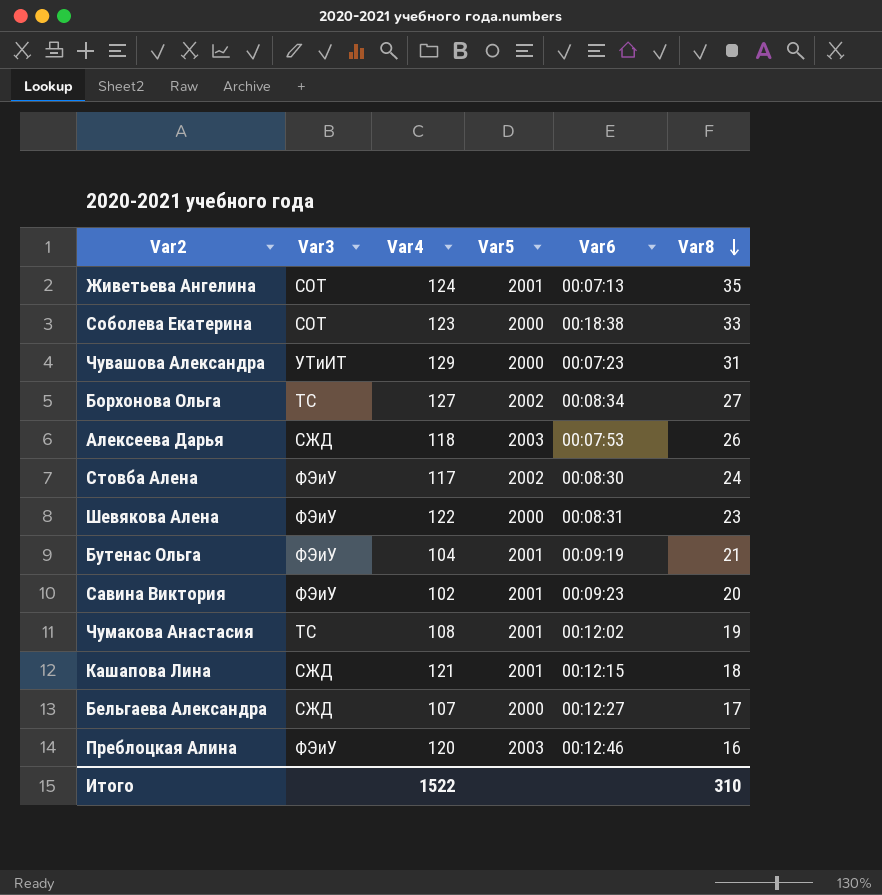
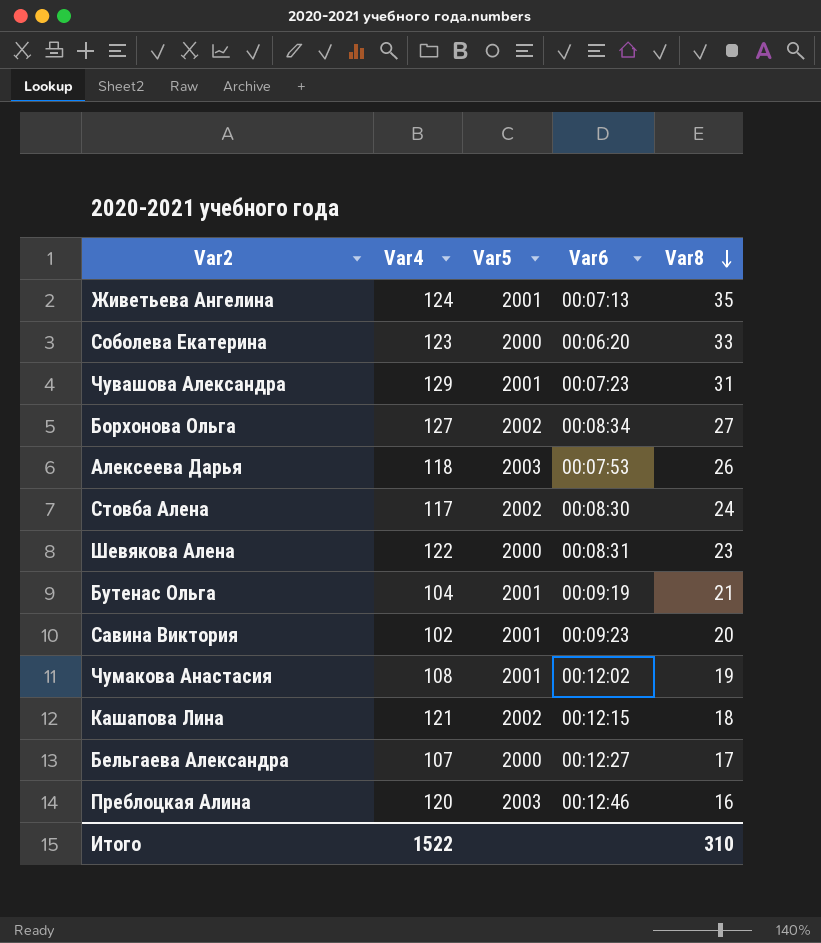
column Var3 | position: 2 -> none
Соболева Екатерина | Var6: 00:18:38 -> 00:06:20
Чувашова Александра | Var5: 2000 -> 2001
Кашапова Лина | Var5: 2001 -> 2002

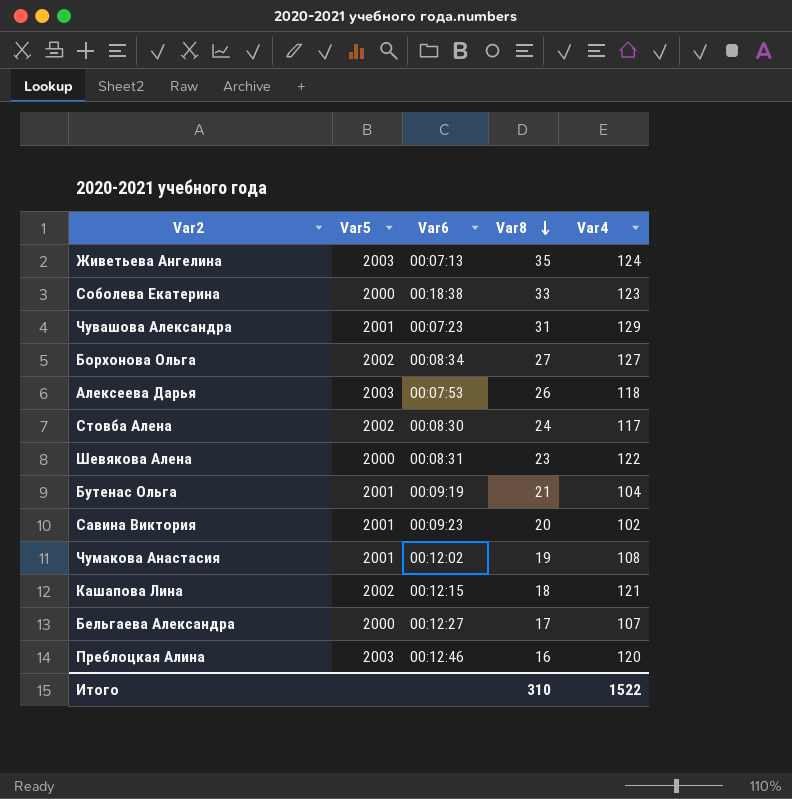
column Var4 | position: 2 -> 5
Живетьева Ангелина | Var5: 2001 -> 2003
Соболева Екатерина | Var6: 00:06:20 -> 00:18:38

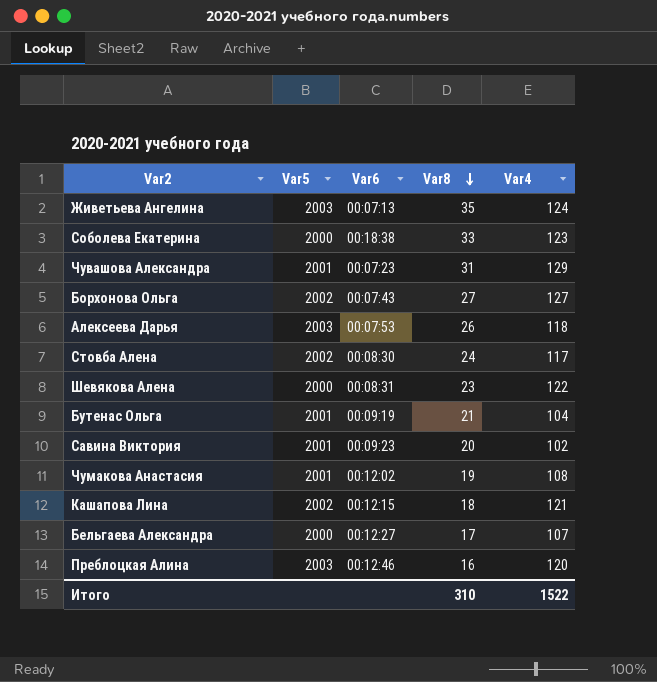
Борхонова Ольга | Var6: 00:08:34 -> 00:07:43

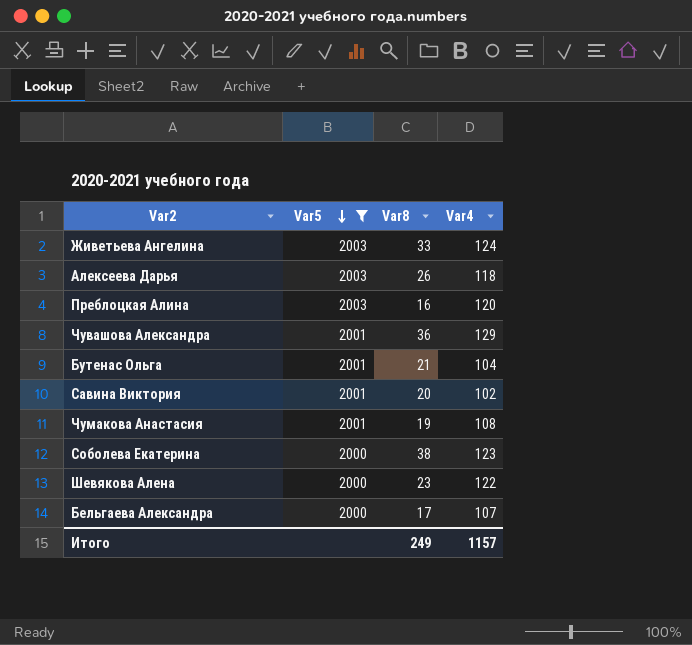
filter: none -> Var5 != 2002
row order: Var8 descending -> Var5 descending
column Var6 | position: 3 -> none
Живетьева Ангелина | Var8: 35 -> 33
Чувашова Александра | Var8: 31 -> 36
Соболева Екатерина | Var8: 33 -> 38
Итого | Var8: 310 -> 249
Итого | Var4: 1522 -> 1157

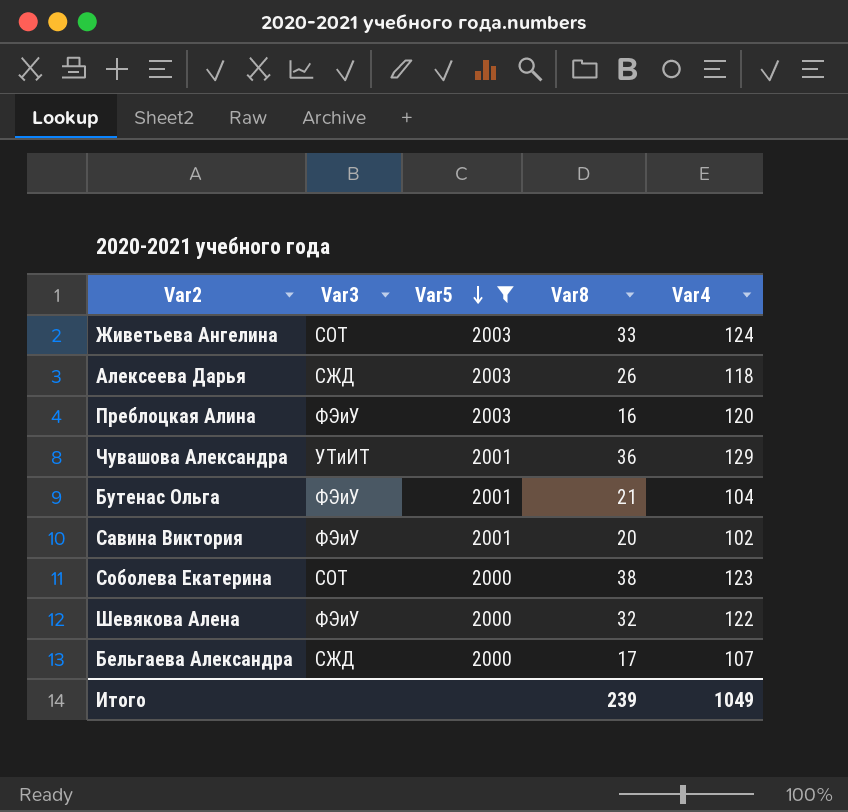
column Var3 | position: none -> 2
row Чумакова Анастасия: 2001 | 19 | 108 -> none
Шевякова Алена | Var8: 23 -> 32
Итого | Var8: 249 -> 239
Итого | Var4: 1157 -> 1049

